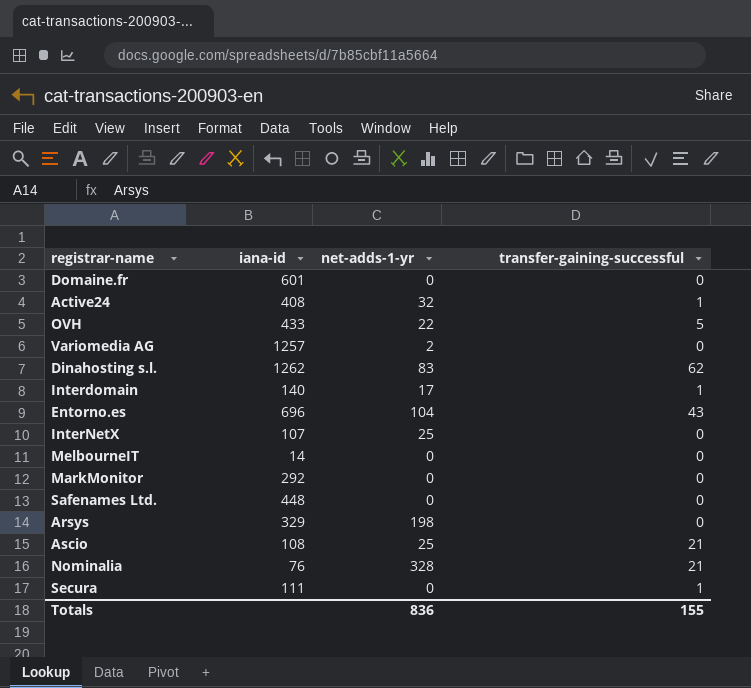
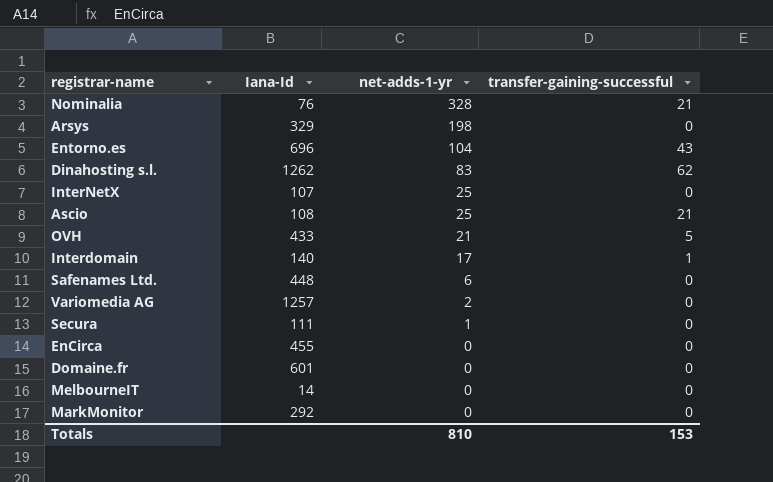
row order: none -> net-adds-1-yr descending
column name: iana-id -> Iana-Id
row Active24: 408 | 32 | 1 -> none
OVH | net-adds-1-yr: 22 -> 21
Safenames Ltd. | net-adds-1-yr: 0 -> 6
Secura | net-adds-1-yr: 0 -> 1
Secura | transfer-gaining-successful: 1 -> 0
row EnCirca: none -> 455 | 0 | 0
Totals | net-adds-1-yr: 836 -> 810
Totals | transfer-gaining-successful: 155 -> 153

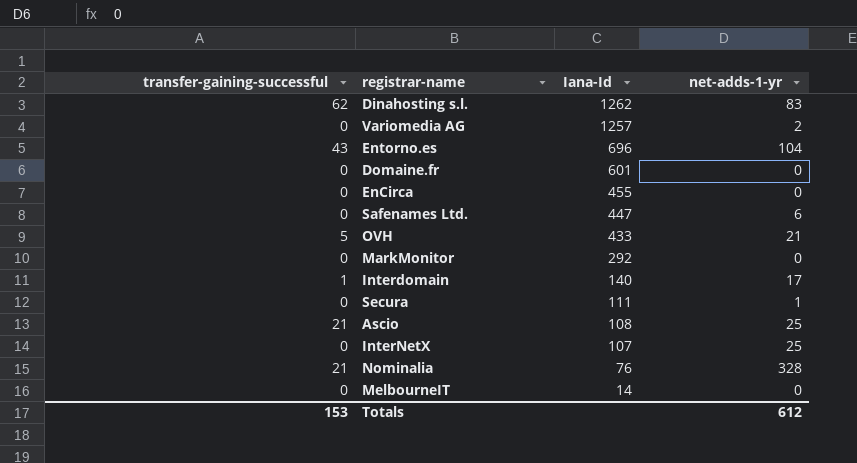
row order: net-adds-1-yr descending -> Iana-Id descending
column transfer-gaining-successful | position: 4 -> 1
row Arsys: 329 | 198 | 0 -> none
Safenames Ltd. | Iana-Id: 448 -> 447
Totals | net-adds-1-yr: 810 -> 612

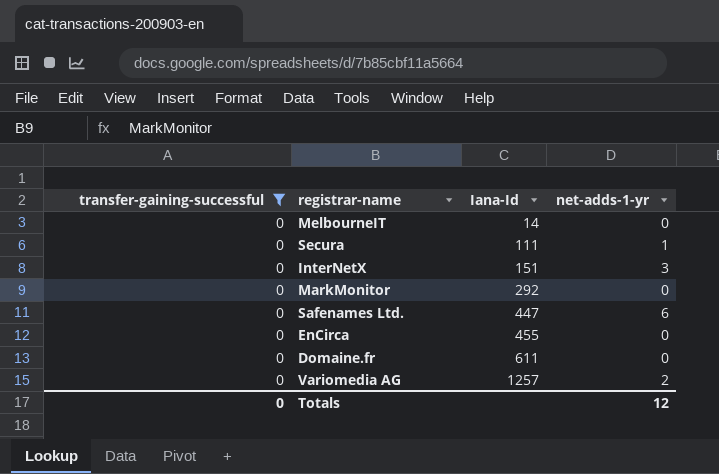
filter: none -> transfer-gaining-successful = 0
row order: Iana-Id descending -> Iana-Id ascending
InterNetX | Iana-Id: 107 -> 151
InterNetX | net-adds-1-yr: 25 -> 3
Domaine.fr | Iana-Id: 601 -> 611
Totals | transfer-gaining-successful: 153 -> 0
Totals | net-adds-1-yr: 612 -> 12

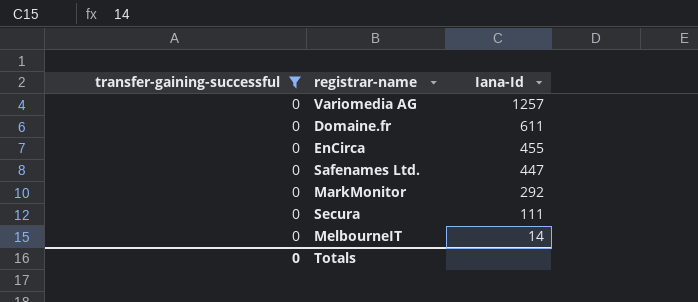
row order: Iana-Id ascending -> Iana-Id descending
column net-adds-1-yr | position: 4 -> none
row InterNetX: 0 | 151 | 3 -> none

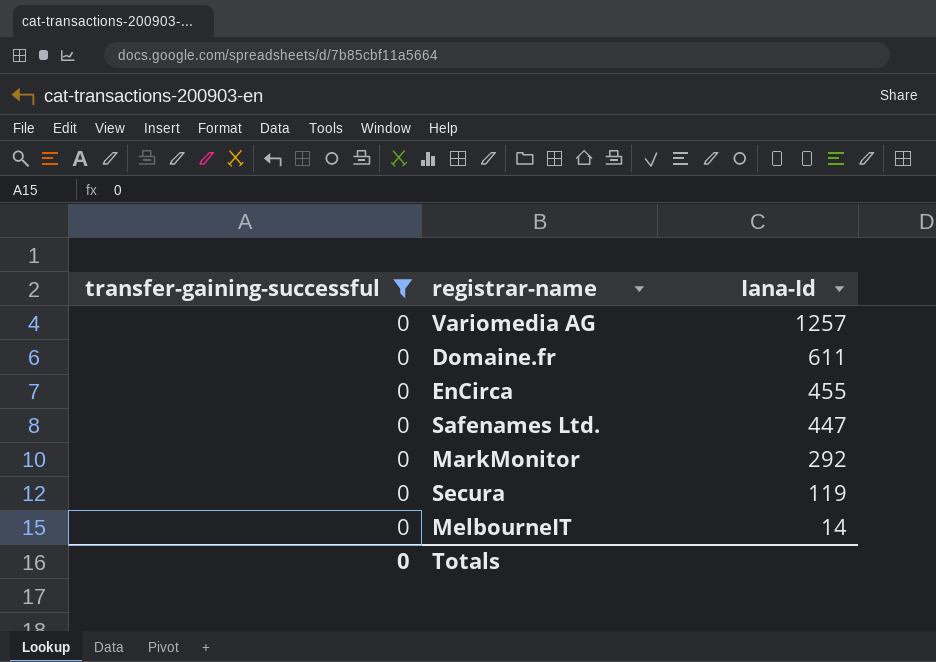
Secura | Iana-Id: 111 -> 119

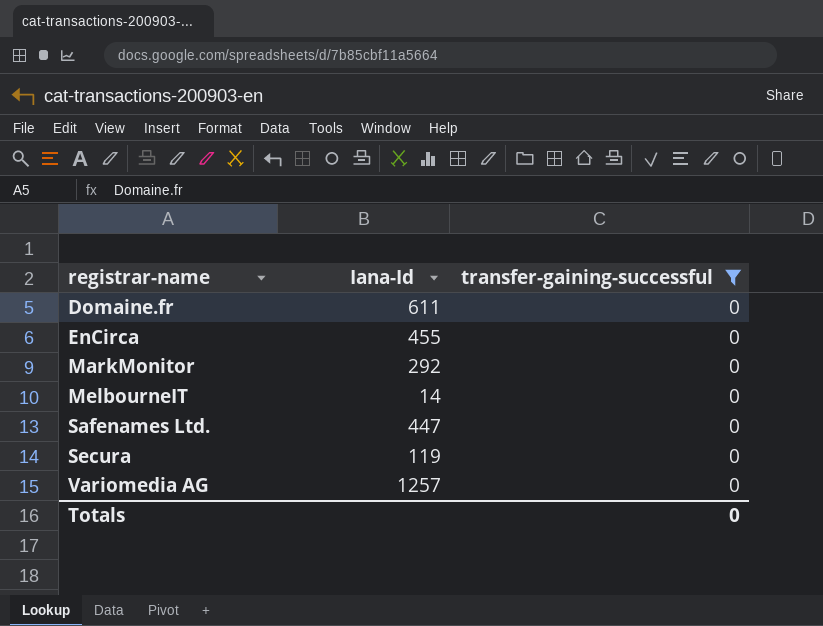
row order: Iana-Id descending -> registrar-name ascending
column transfer-gaining-successful | position: 1 -> 3

